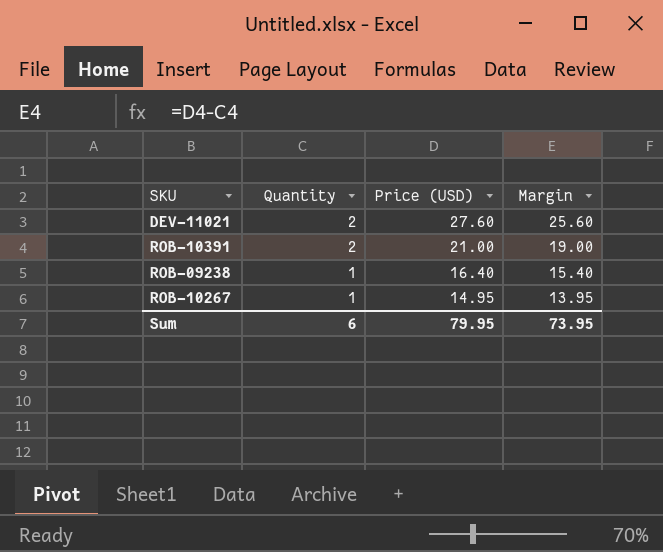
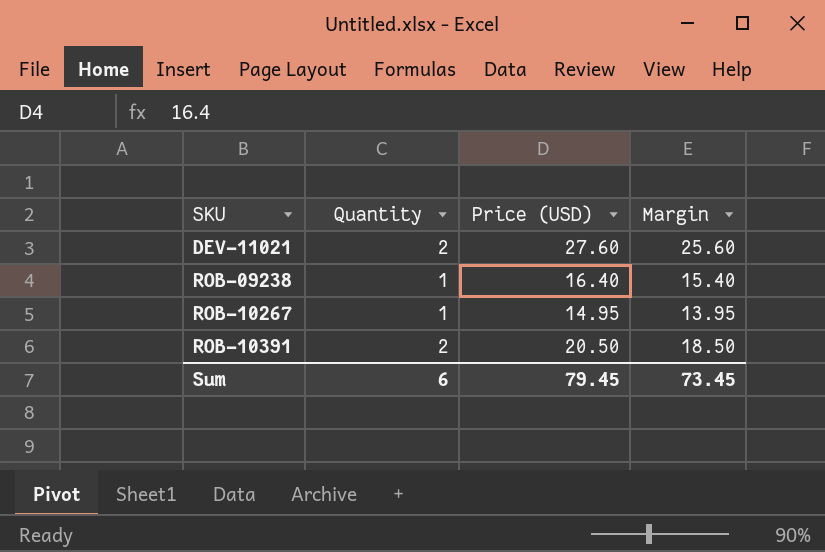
row order: Quantity descending -> SKU ascending
ROB-10391 | Price (USD): 21.00 -> 20.50
ROB-10391 | Margin: 19.00 -> 18.50
Sum | Price (USD): 79.95 -> 79.45
Sum | Margin: 73.95 -> 73.45

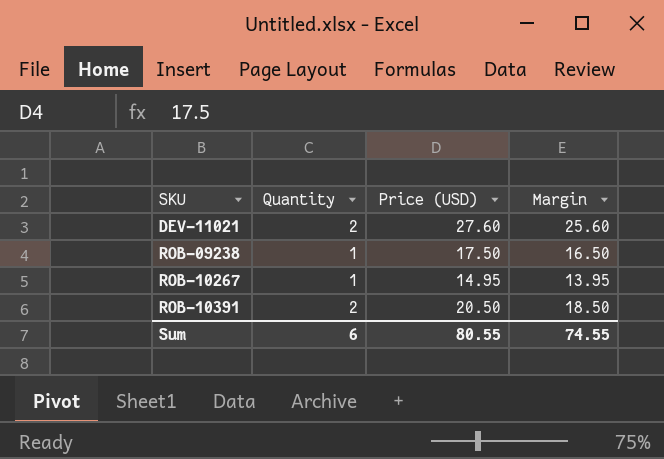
ROB-09238 | Price (USD): 16.40 -> 17.50
ROB-09238 | Margin: 15.40 -> 16.50
Sum | Price (USD): 79.45 -> 80.55
Sum | Margin: 73.45 -> 74.55

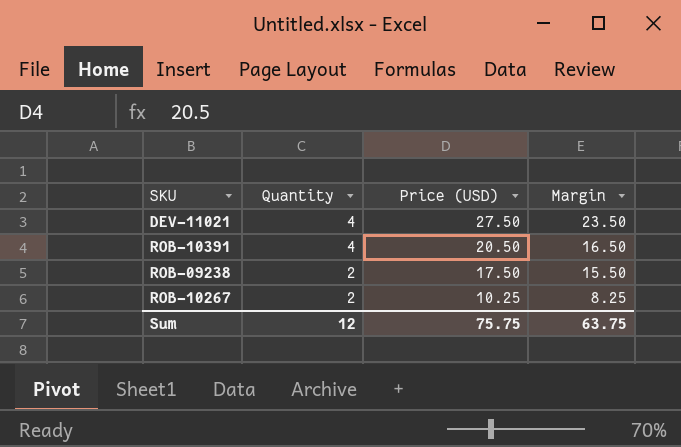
row order: SKU ascending -> Quantity descending
DEV-11021 | Quantity: 2 -> 4
DEV-11021 | Price (USD): 27.60 -> 27.50
DEV-11021 | Margin: 25.60 -> 23.50
ROB-10391 | Quantity: 2 -> 4
ROB-10391 | Margin: 18.50 -> 16.50
ROB-09238 | Quantity: 1 -> 2
ROB-09238 | Margin: 16.50 -> 15.50
ROB-10267 | Quantity: 1 -> 2
ROB-10267 | Price (USD): 14.95 -> 10.25
ROB-10267 | Margin: 13.95 -> 8.25
Sum | Quantity: 6 -> 12
Sum | Price (USD): 80.55 -> 75.75
Sum | Margin: 74.55 -> 63.75

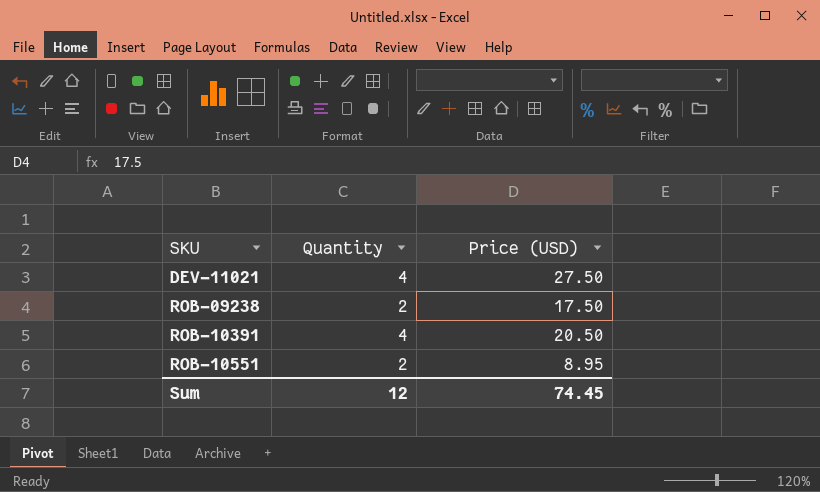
row order: Quantity descending -> SKU ascending
column Margin | formula: [Price (USD)] - [Quantity] -> none
row ROB-10267: 2 | 10.25 | 8.25 -> none
row ROB-10551: none -> 2 | 8.95
Sum | Price (USD): 75.75 -> 74.45

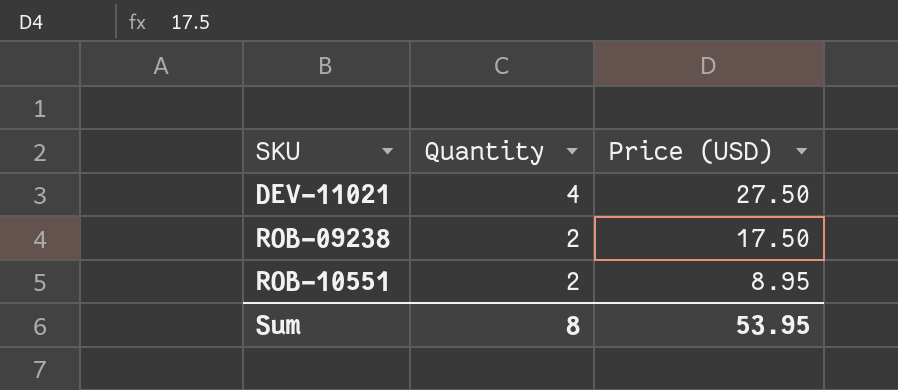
row ROB-10391: 4 | 20.50 -> none
Sum | Quantity: 12 -> 8
Sum | Price (USD): 74.45 -> 53.95

